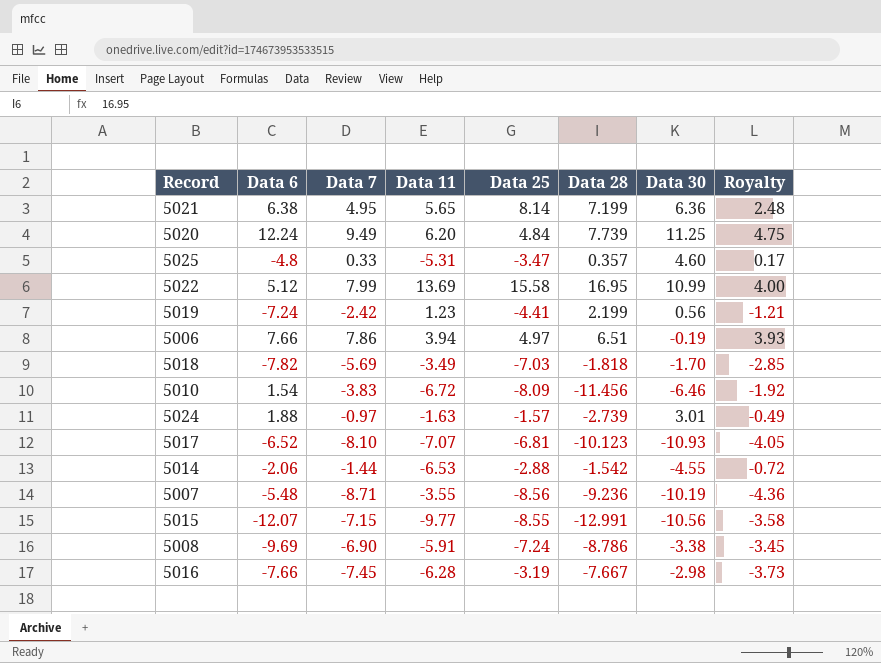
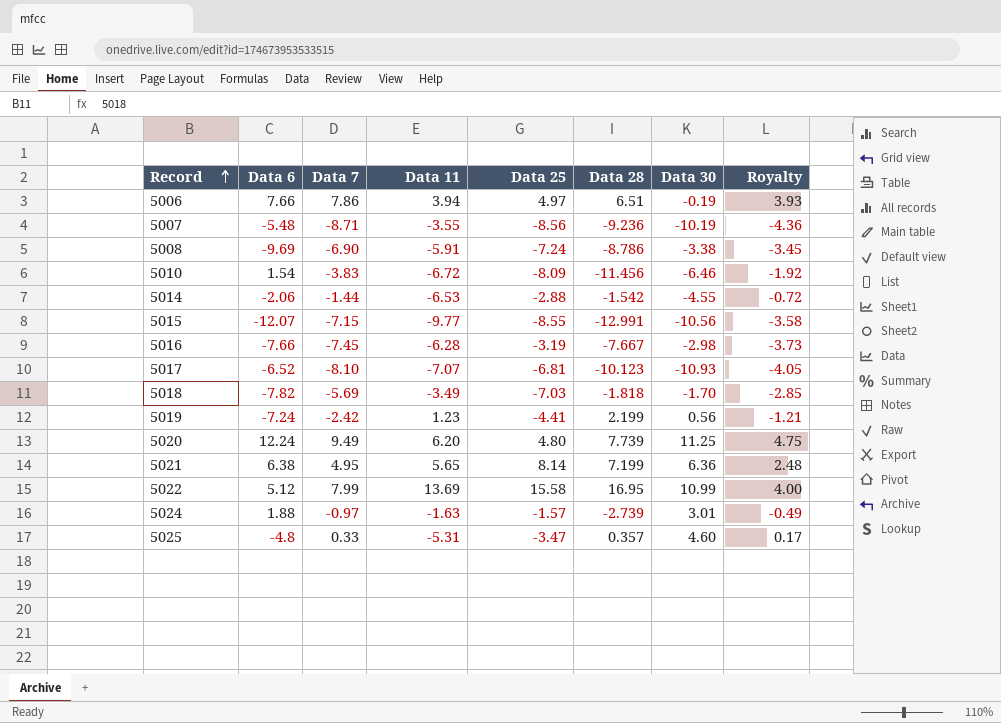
row order: none -> Record ascending
5020 | Data 25: 4.84 -> 4.80

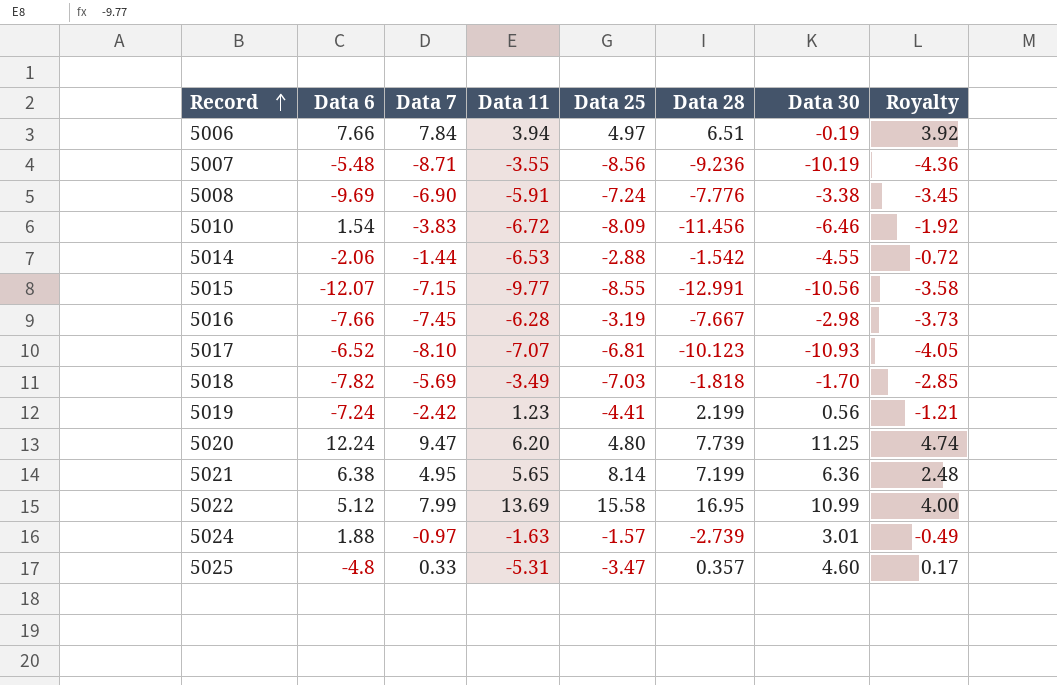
5006 | Data 7: 7.86 -> 7.84
5006 | Royalty: 3.93 -> 3.92
5008 | Data 28: -8.786 -> -7.776
5020 | Data 7: 9.49 -> 9.47
5020 | Royalty: 4.75 -> 4.74

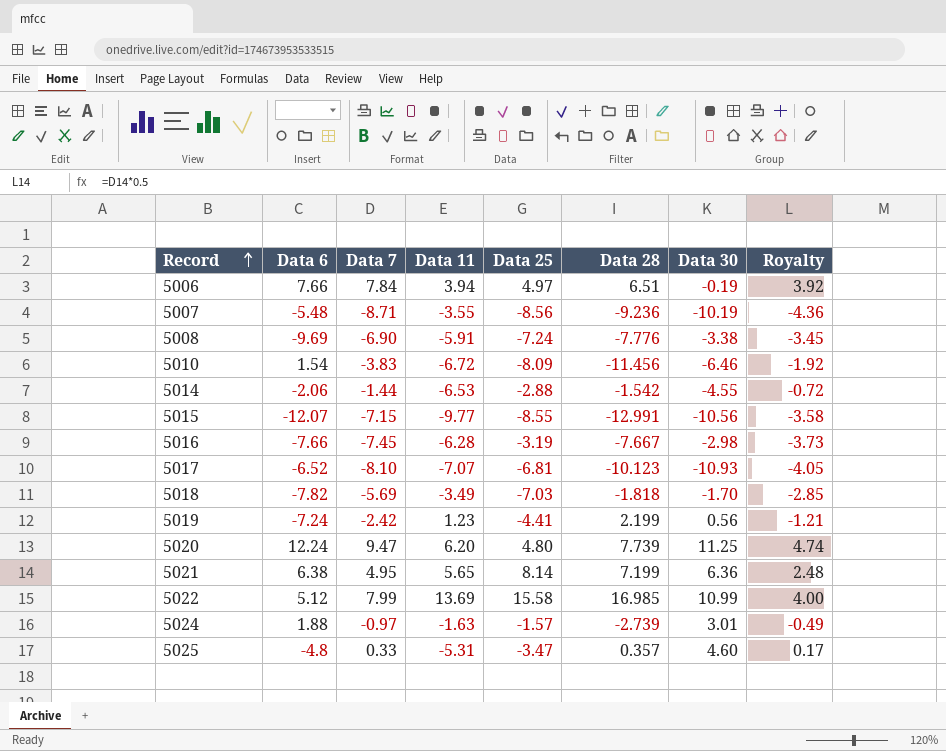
5022 | Data 28: 16.95 -> 16.985

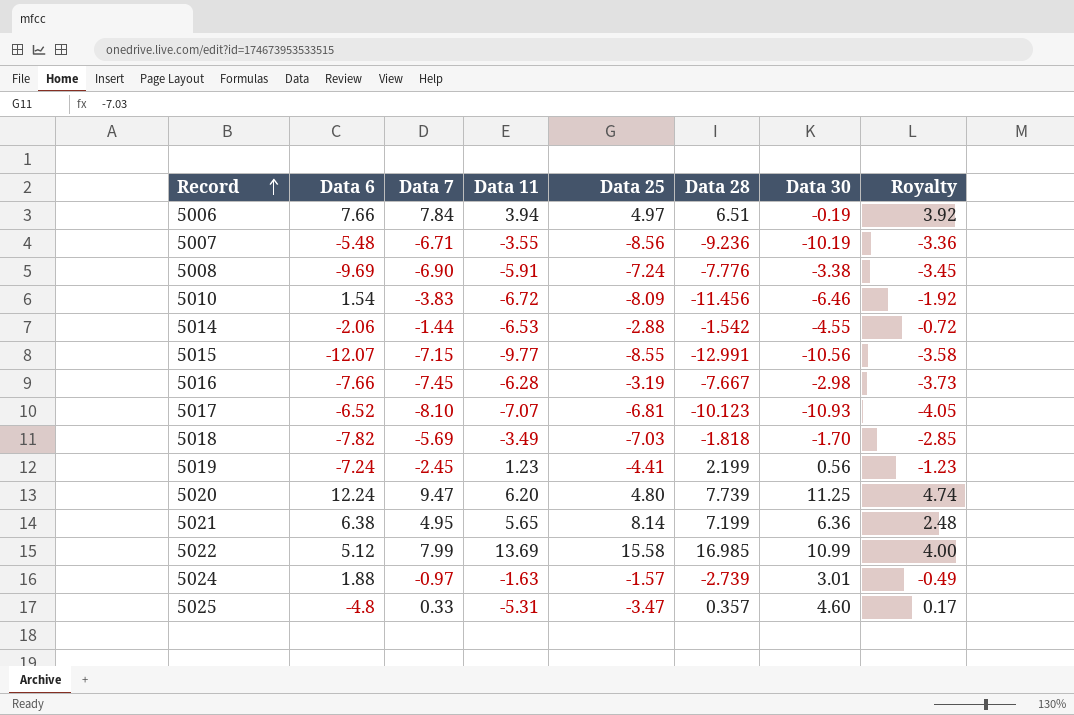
5007 | Data 7: -8.71 -> -6.71
5007 | Royalty: -4.36 -> -3.36
5019 | Data 7: -2.42 -> -2.45
5019 | Royalty: -1.21 -> -1.23

